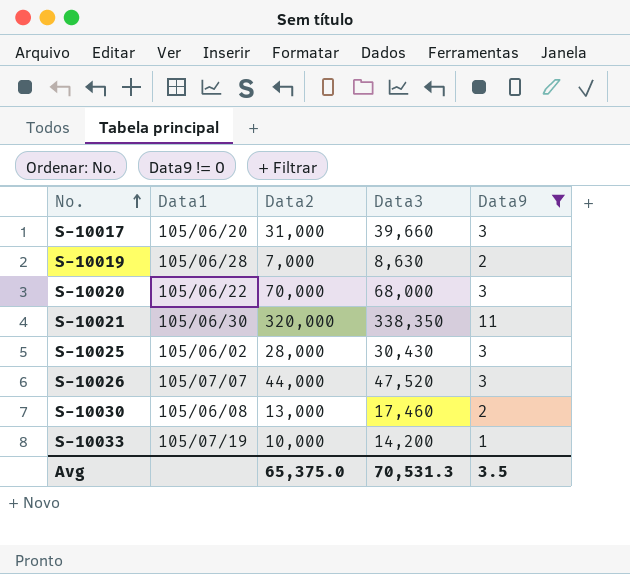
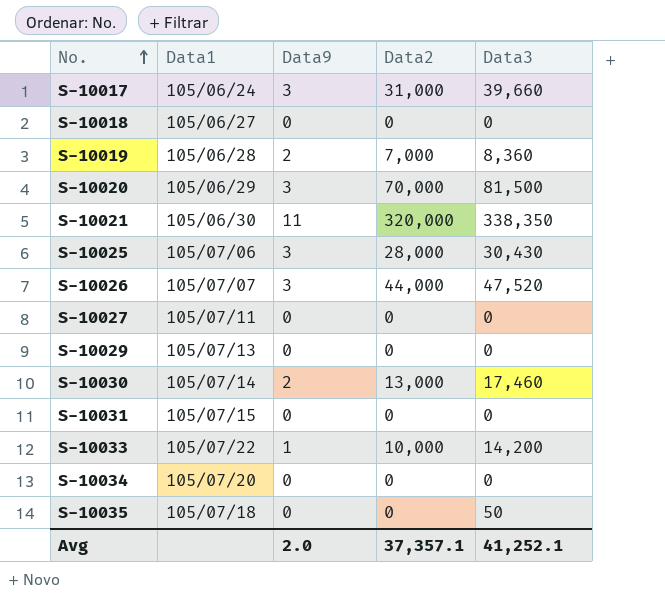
filter: Data9 != 0 -> none
column Data9 | position: 5 -> 3
S-10017 | Data1: 105/06/20 -> 105/06/24
S-10019 | Data3: 8,630 -> 8,360
S-10020 | Data1: 105/06/22 -> 105/06/29
S-10020 | Data3: 68,000 -> 81,500
S-10025 | Data1: 105/06/02 -> 105/07/06
S-10030 | Data1: 105/06/08 -> 105/07/14
S-10033 | Data1: 105/07/19 -> 105/07/22
Avg | Data9: 3.5 -> 2.0
Avg | Data2: 65,375.0 -> 37,357.1
Avg | Data3: 70,531.3 -> 41,252.1

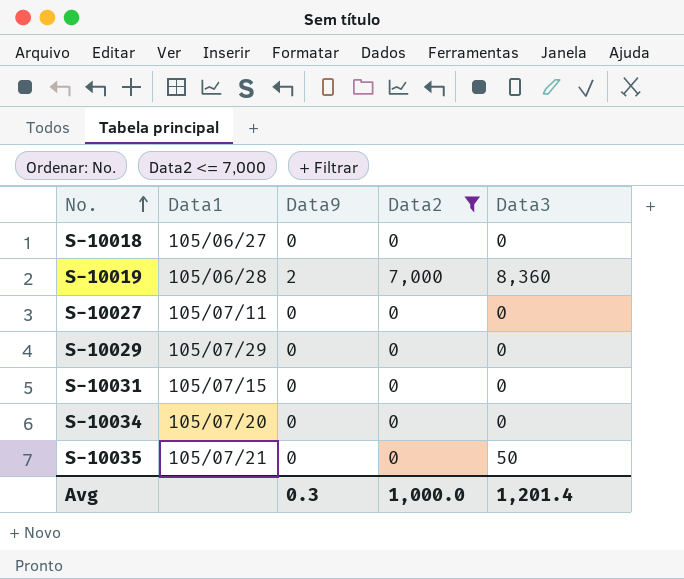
filter: none -> Data2 <= 7,000
S-10029 | Data1: 105/07/13 -> 105/07/29
S-10035 | Data1: 105/07/18 -> 105/07/21
Avg | Data9: 2.0 -> 0.3
Avg | Data2: 37,357.1 -> 1,000.0
Avg | Data3: 41,252.1 -> 1,201.4

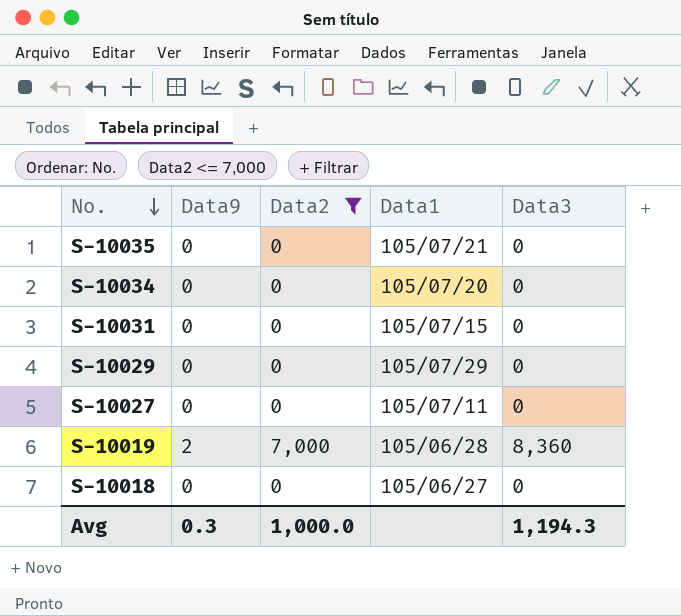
row order: No. ascending -> No. descending
column Data1 | position: 2 -> 4
S-10035 | Data3: 50 -> 0
Avg | Data3: 1,201.4 -> 1,194.3

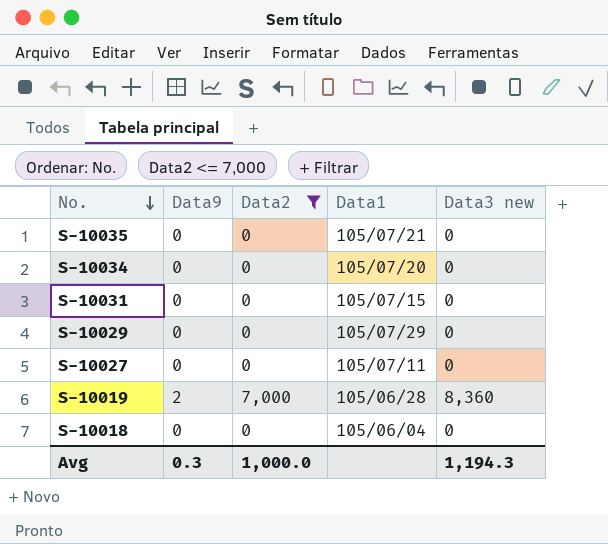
column name: Data3 -> Data3 new
S-10018 | Data1: 105/06/27 -> 105/06/04

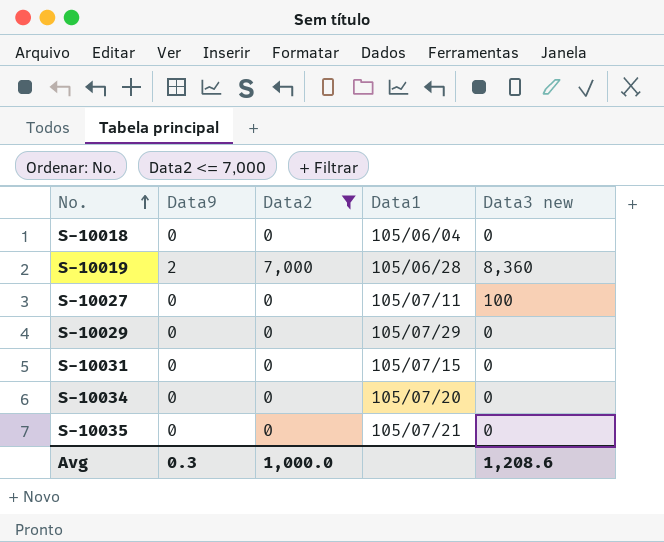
row order: No. descending -> No. ascending
S-10027 | Data3 new: 0 -> 100
Avg | Data3 new: 1,194.3 -> 1,208.6

